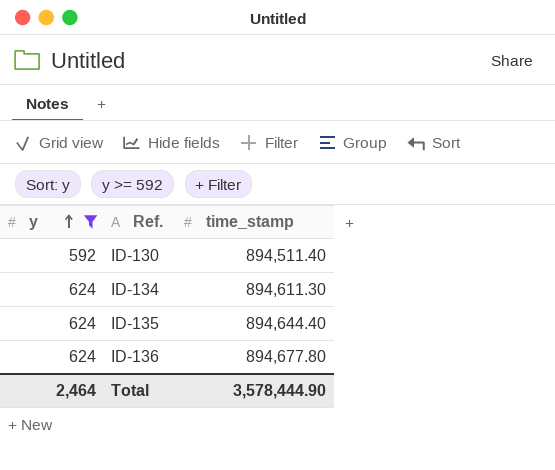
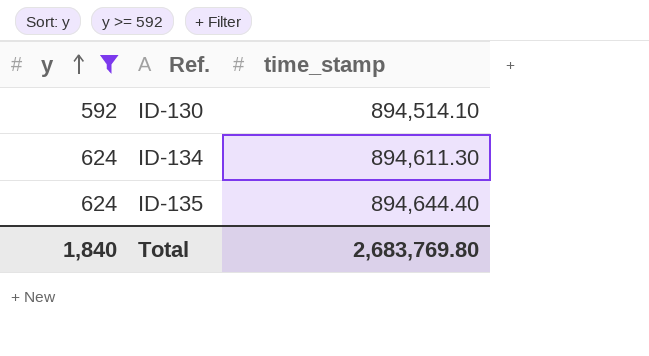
row ID-136: 624 | 894,677.80 -> none
ID-130 | time_stamp: 894,511.40 -> 894,514.10
Total | y: 2,464 -> 1,840
Total | time_stamp: 3,578,444.90 -> 2,683,769.80

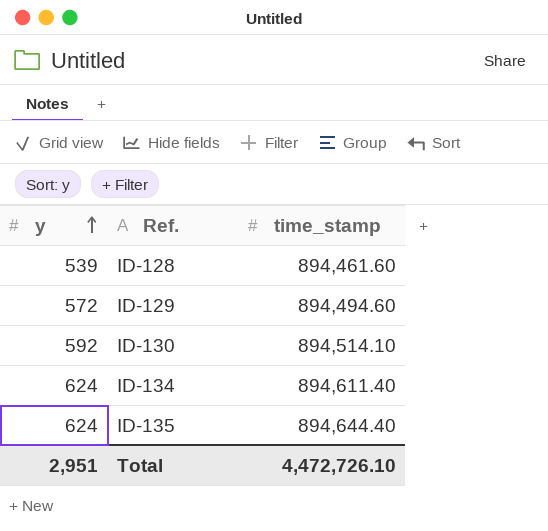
filter: y >= 592 -> none
ID-134 | time_stamp: 894,611.30 -> 894,611.40
Total | y: 1,840 -> 2,951
Total | time_stamp: 2,683,769.80 -> 4,472,726.10

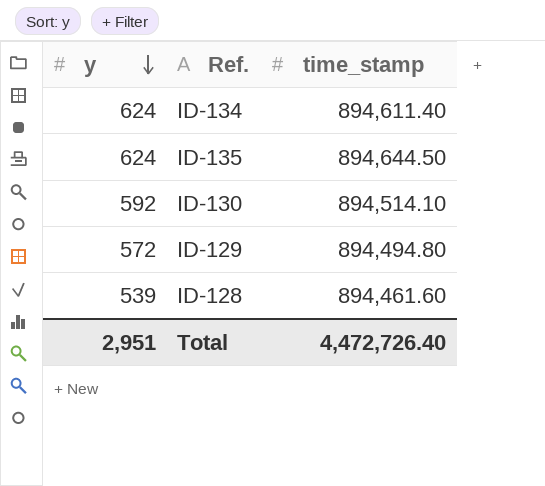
row order: y ascending -> y descending
ID-135 | time_stamp: 894,644.40 -> 894,644.50
ID-129 | time_stamp: 894,494.60 -> 894,494.80
Total | time_stamp: 4,472,726.10 -> 4,472,726.40

